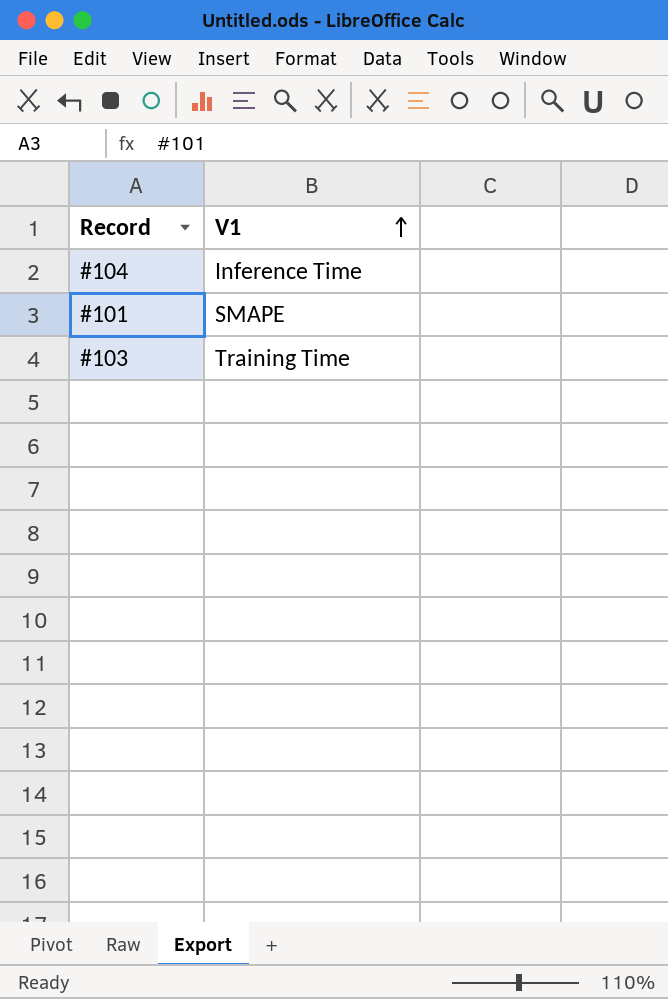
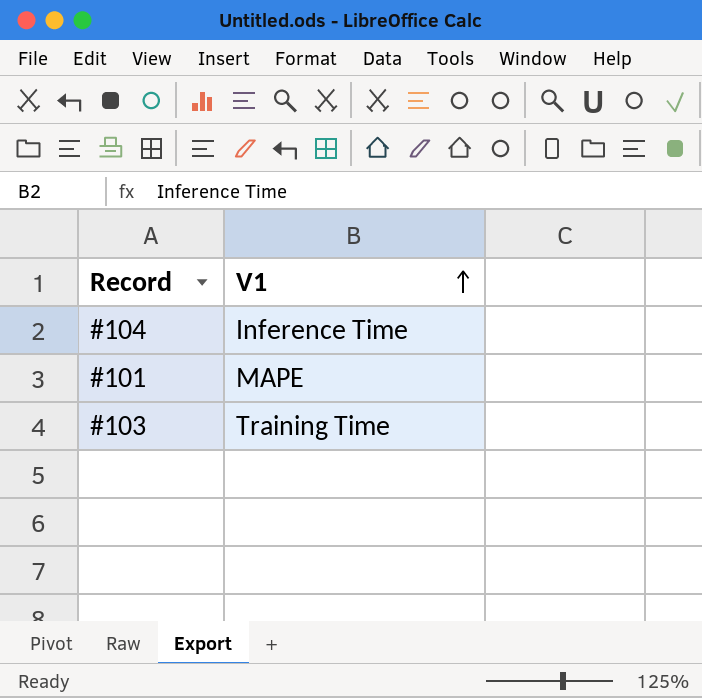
#101 | V1: SMAPE -> MAPE

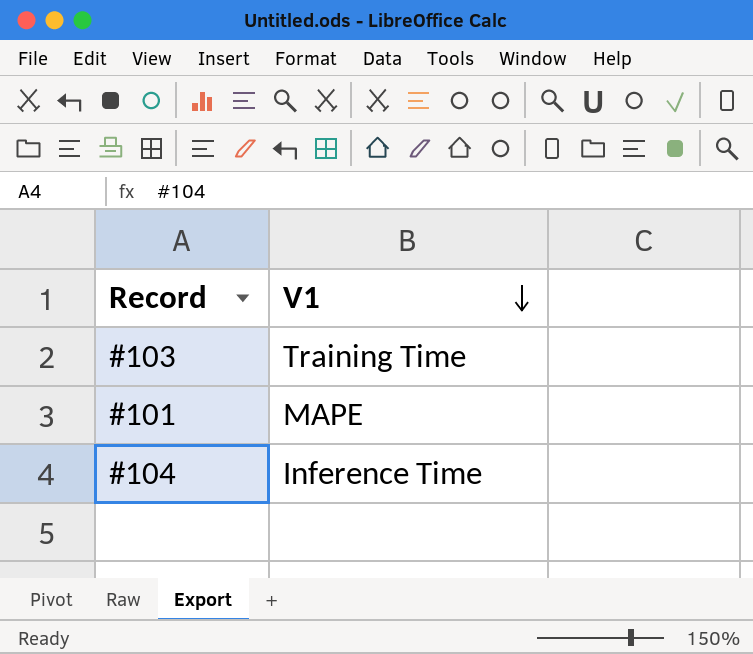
row order: V1 ascending -> V1 descending

